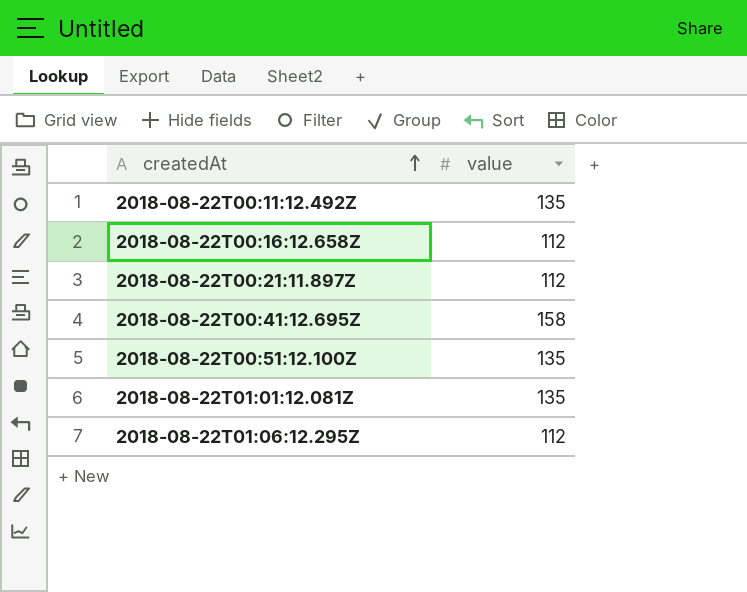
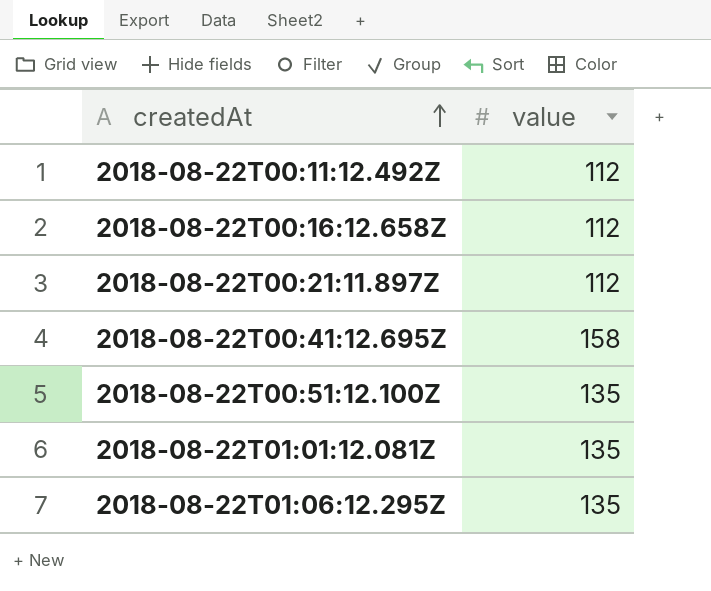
2018-08-22T00:11:12.492Z | value: 135 -> 112
2018-08-22T01:06:12.295Z | value: 112 -> 135

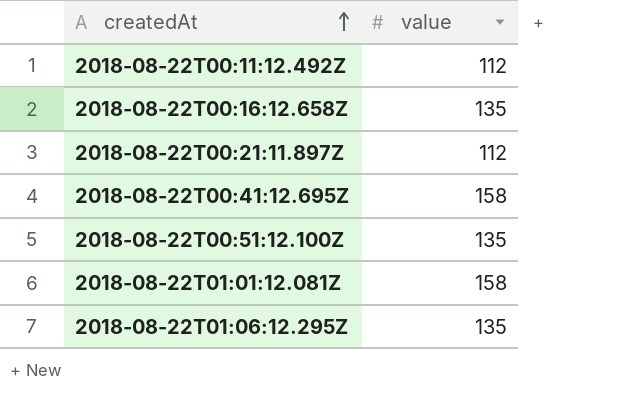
2018-08-22T00:16:12.658Z | value: 112 -> 135
2018-08-22T01:01:12.081Z | value: 135 -> 158

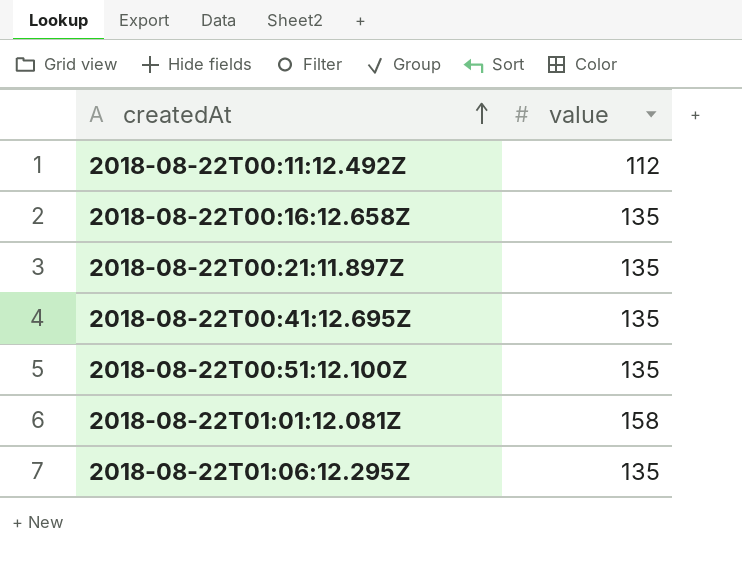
2018-08-22T00:21:11.897Z | value: 112 -> 135
2018-08-22T00:41:12.695Z | value: 158 -> 135

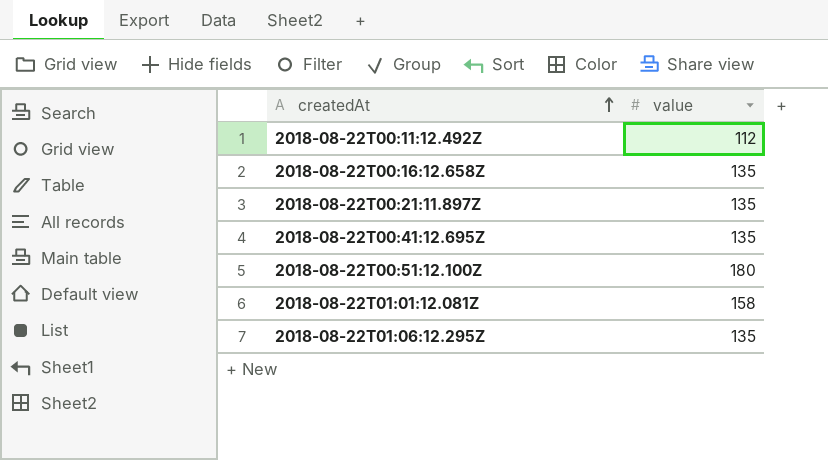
2018-08-22T00:51:12.100Z | value: 135 -> 180

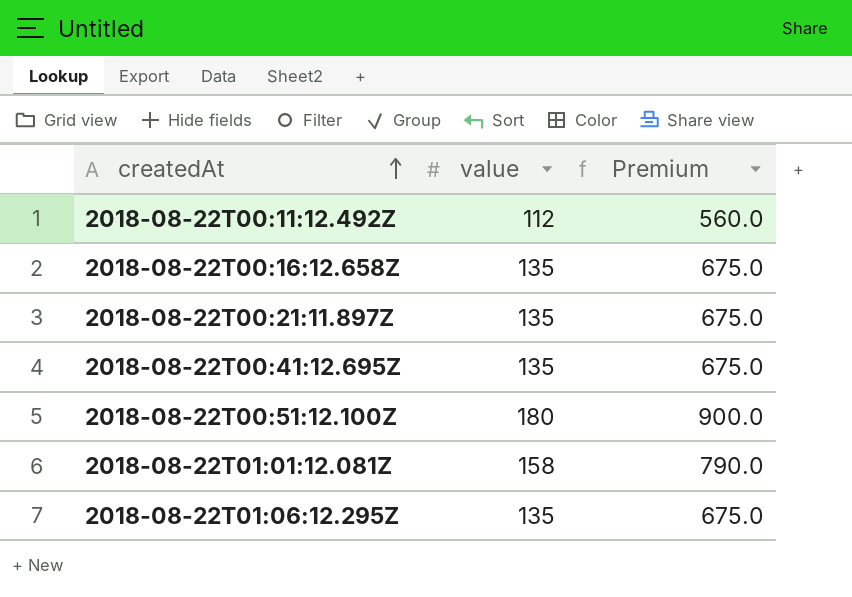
column Premium | formula: none -> [value] * 5

